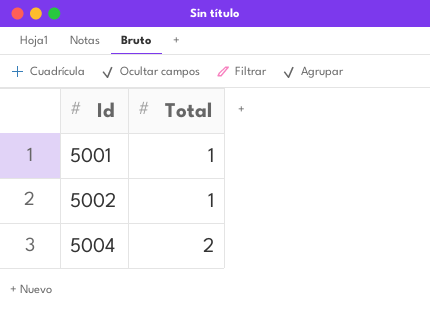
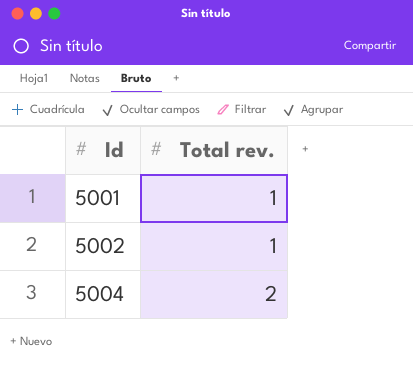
column name: Total -> Total rev.

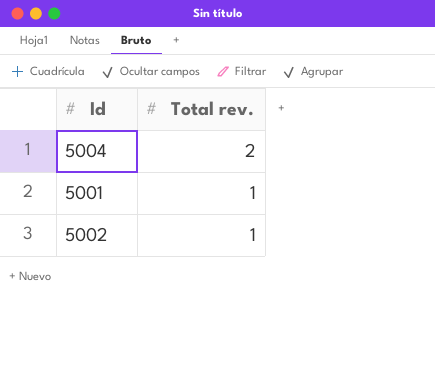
row order: Id ascending -> Total rev. descending

